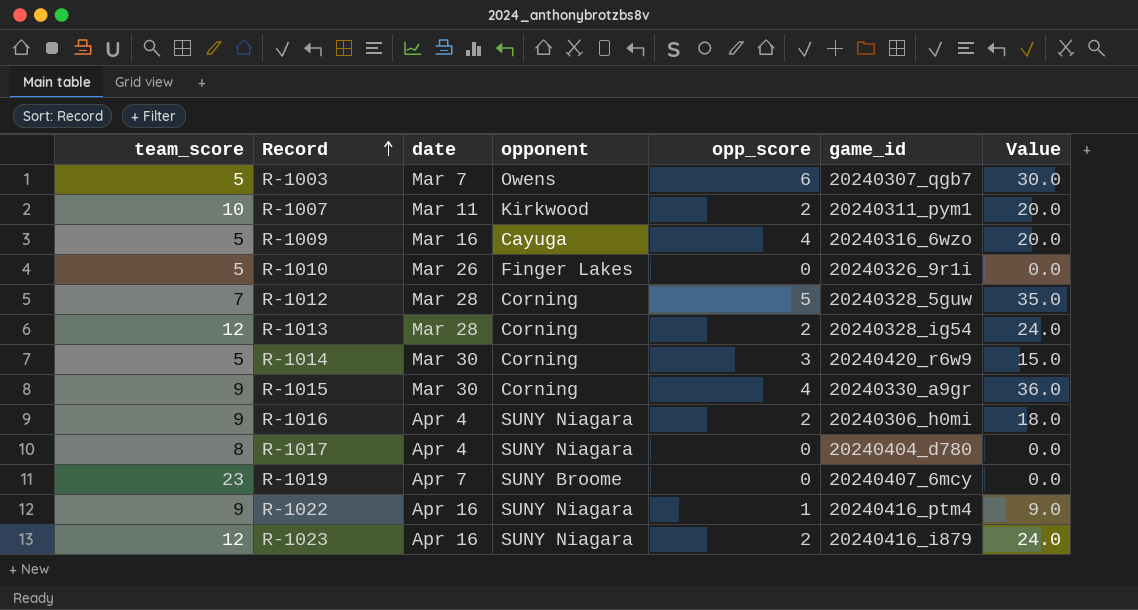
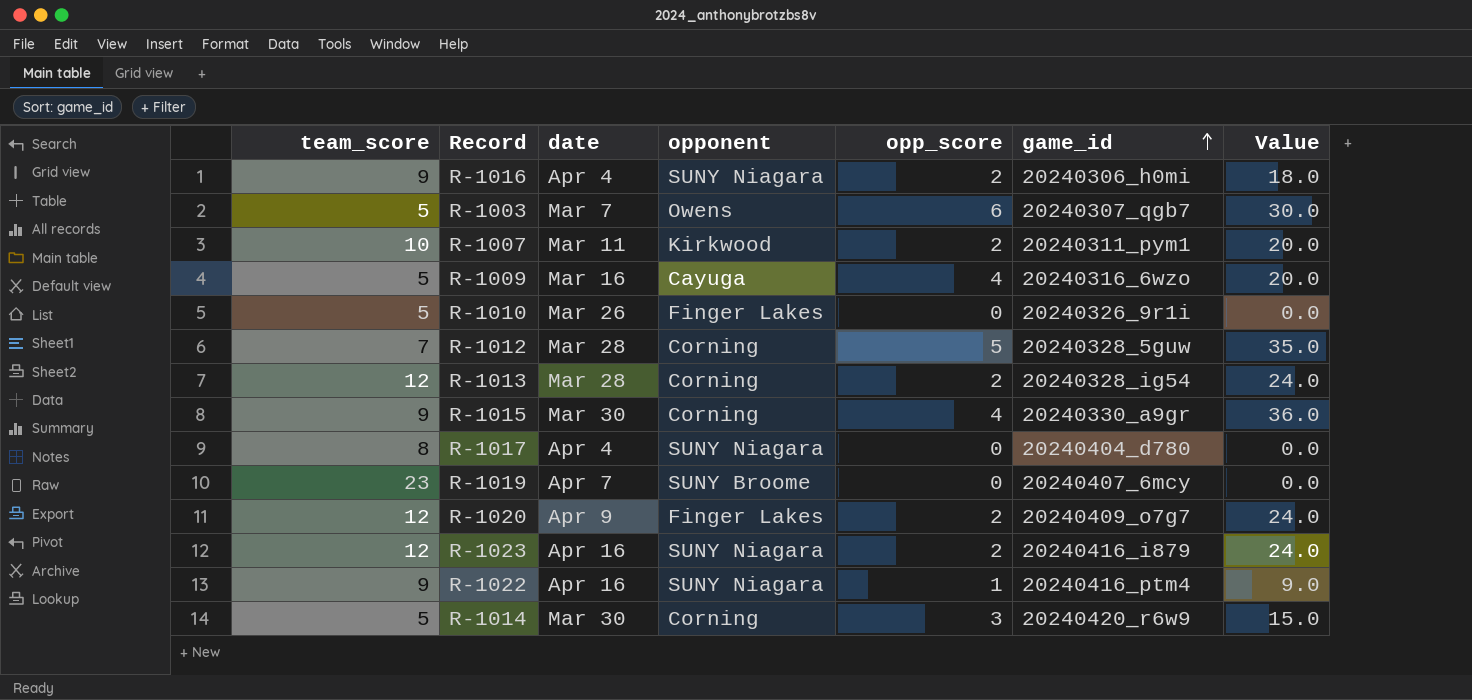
row order: Record ascending -> game_id ascending
row R-1020: none -> 12 | Apr 9 | Finger Lakes | 2 | 20240409_o7g7 | 24.0

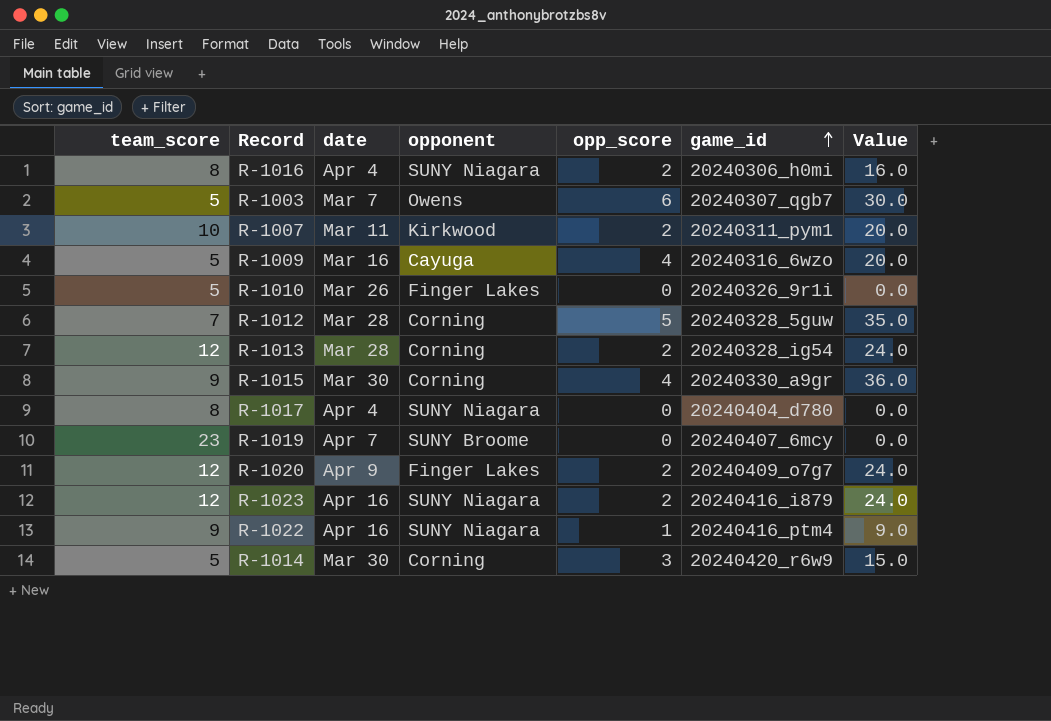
R-1016 | team_score: 9 -> 8
R-1016 | Value: 18.0 -> 16.0

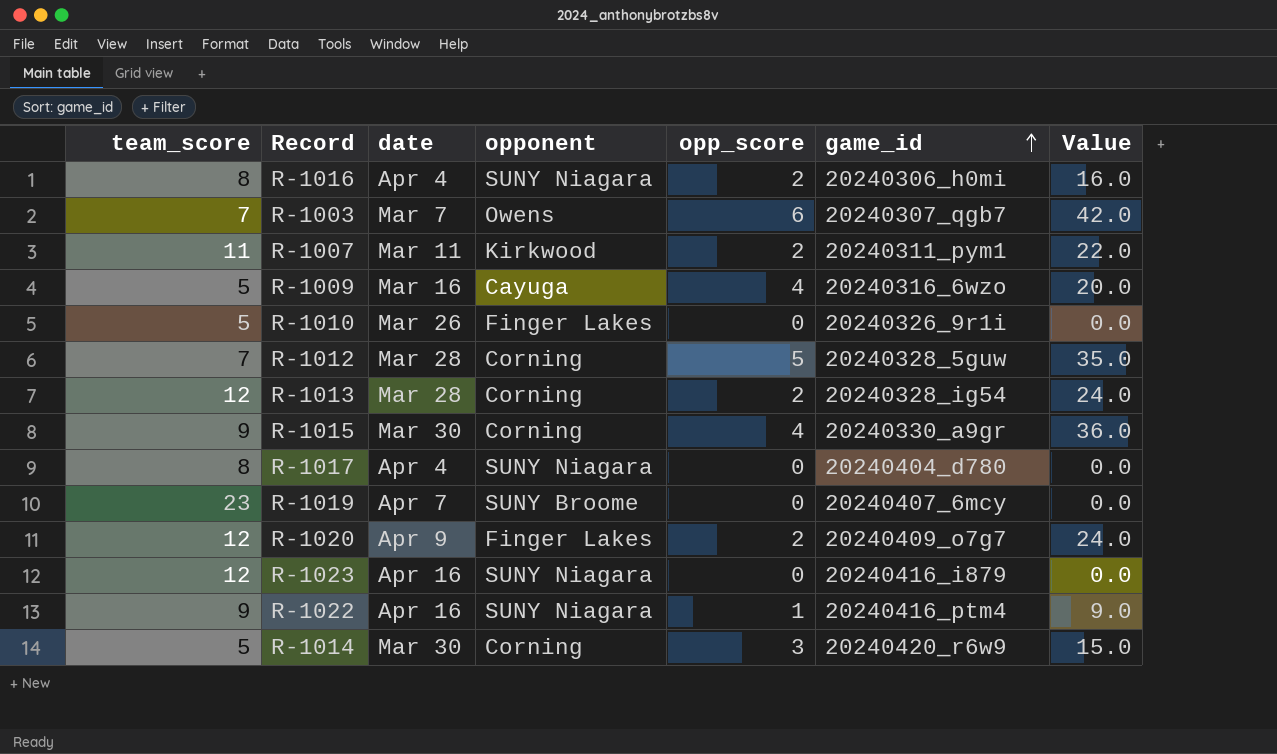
R-1003 | team_score: 5 -> 7
R-1003 | Value: 30.0 -> 42.0
R-1007 | team_score: 10 -> 11
R-1007 | Value: 20.0 -> 22.0
R-1023 | opp_score: 2 -> 0
R-1023 | Value: 24.0 -> 0.0

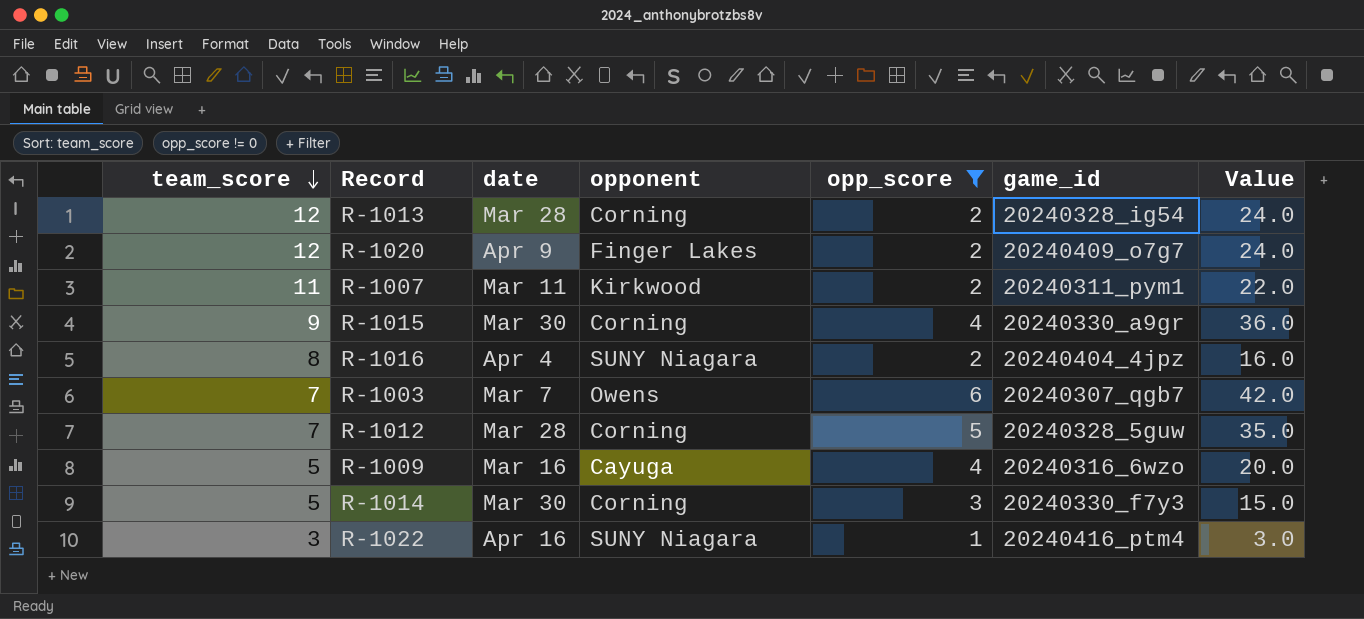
filter: none -> opp_score != 0
row order: game_id ascending -> team_score descending
R-1016 | game_id: 20240306_h0mi -> 20240404_4jpz
R-1014 | game_id: 20240420_r6w9 -> 20240330_f7y3
R-1022 | team_score: 9 -> 3
R-1022 | Value: 9.0 -> 3.0

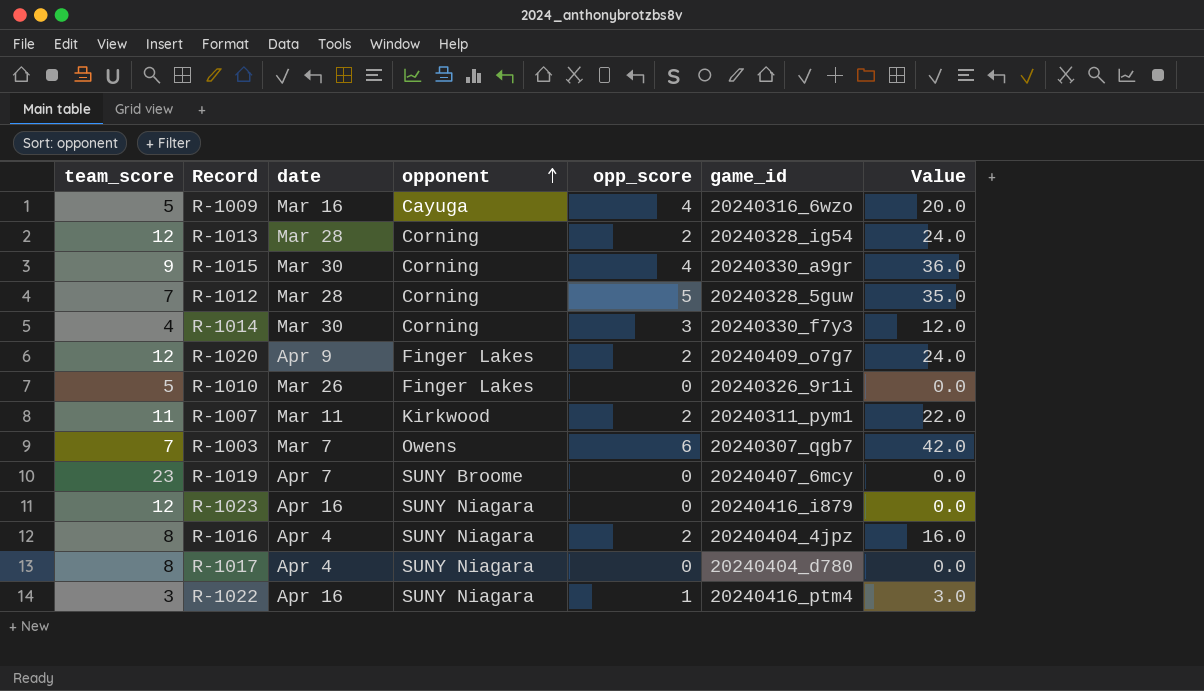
filter: opp_score != 0 -> none
row order: team_score descending -> opponent ascending
R-1014 | team_score: 5 -> 4
R-1014 | Value: 15.0 -> 12.0

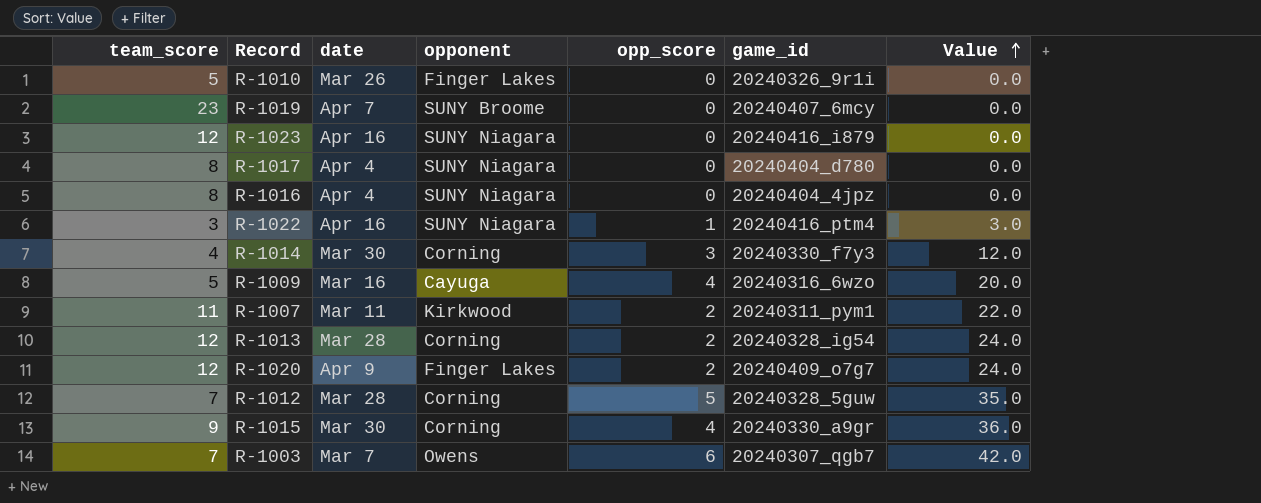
row order: opponent ascending -> Value ascending
R-1016 | opp_score: 2 -> 0
R-1016 | Value: 16.0 -> 0.0

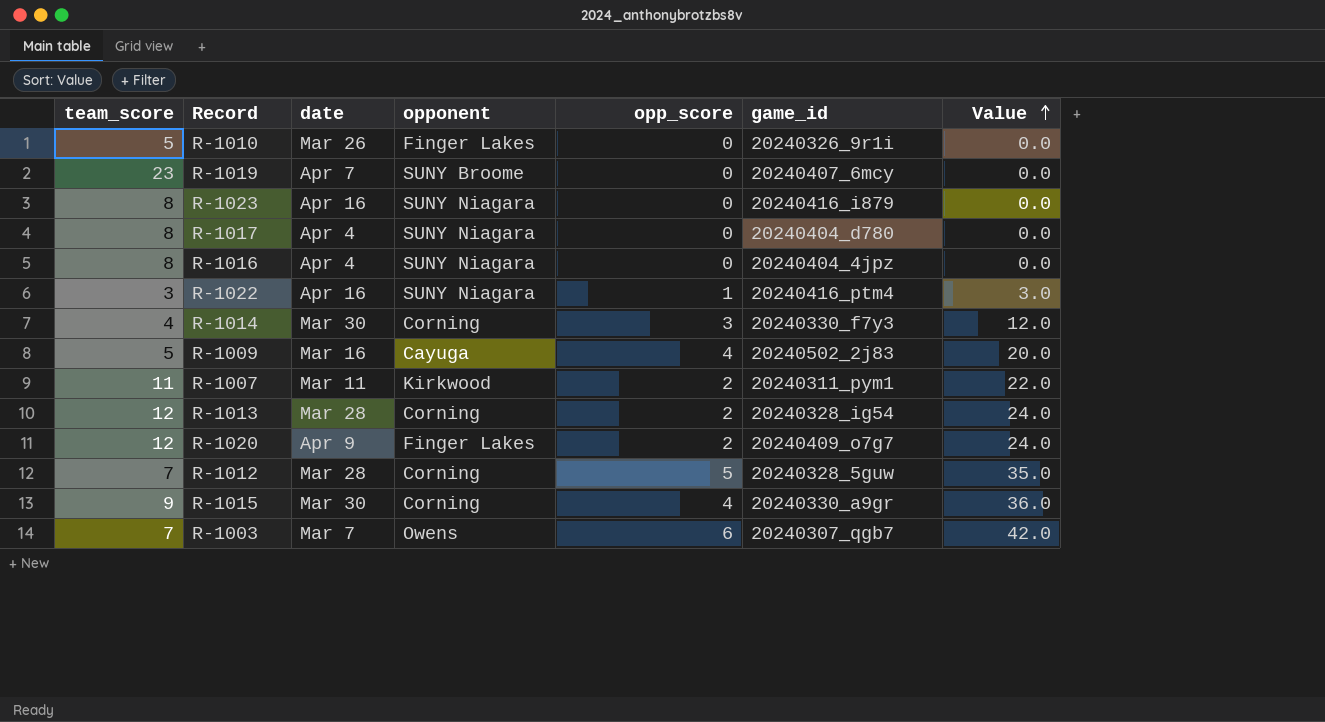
R-1023 | team_score: 12 -> 8
R-1009 | game_id: 20240316_6wzo -> 20240502_2j83

